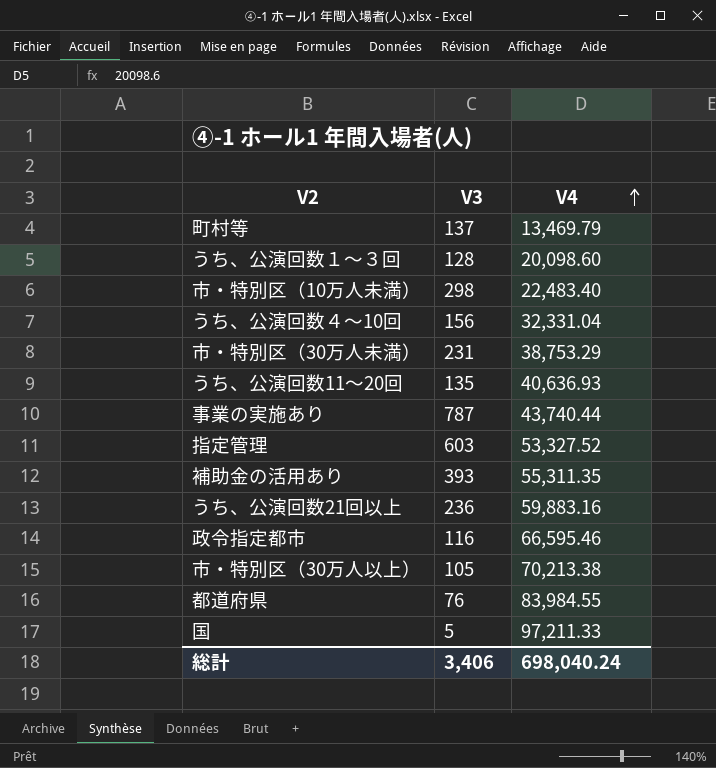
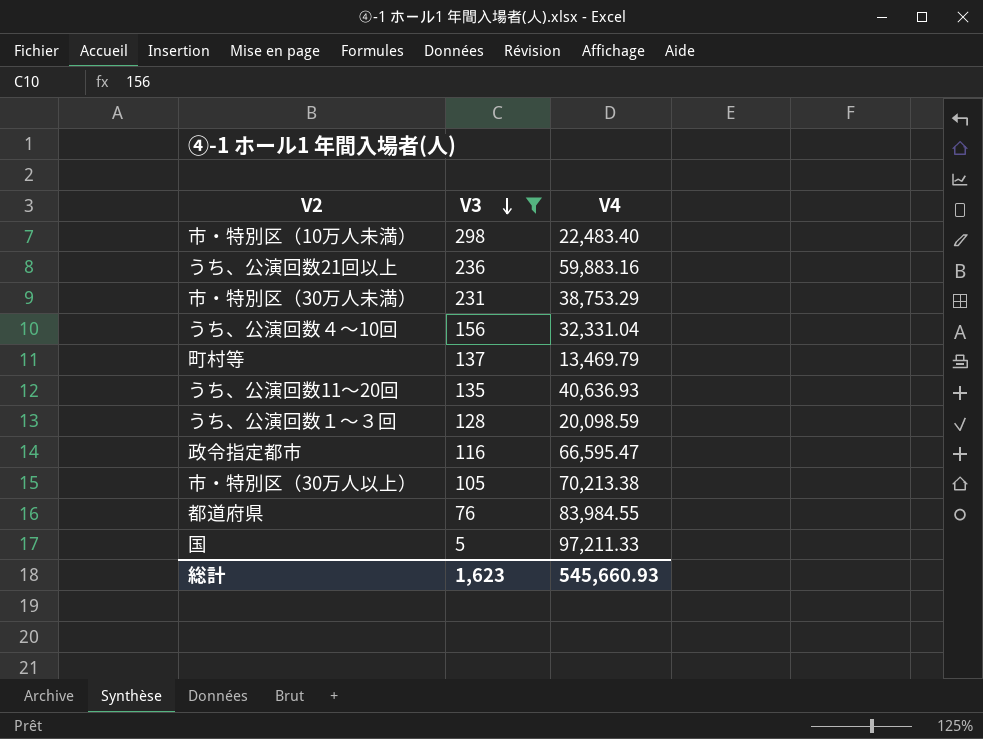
filter: none -> V3 <= 298
row order: V4 ascending -> V3 descending
うち、公演回数１～３回 | V4: 20,098.60 -> 20,098.59
政令指定都市 | V4: 66,595.46 -> 66,595.47
総計 | V3: 3,406 -> 1,623
総計 | V4: 698,040.24 -> 545,660.93

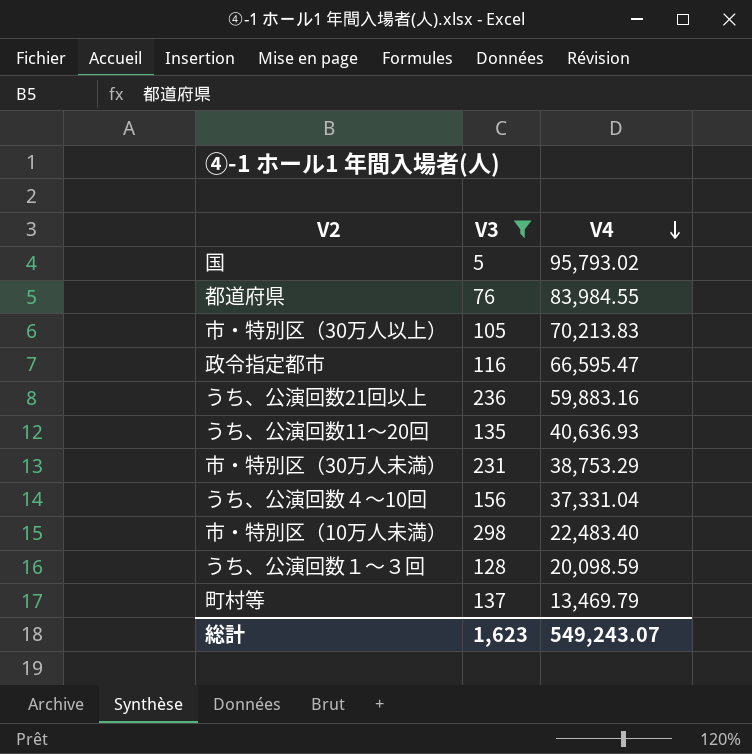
row order: V3 descending -> V4 descending
国 | V4: 97,211.33 -> 95,793.02
市・特別区（30万人以上） | V4: 70,213.38 -> 70,213.83
うち、公演回数４～10回 | V4: 32,331.04 -> 37,331.04
総計 | V4: 545,660.93 -> 549,243.07

